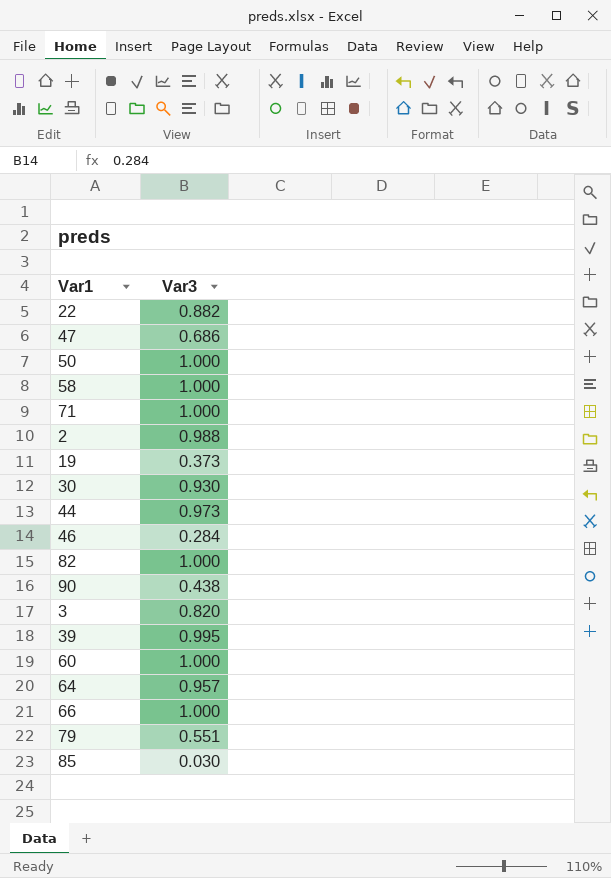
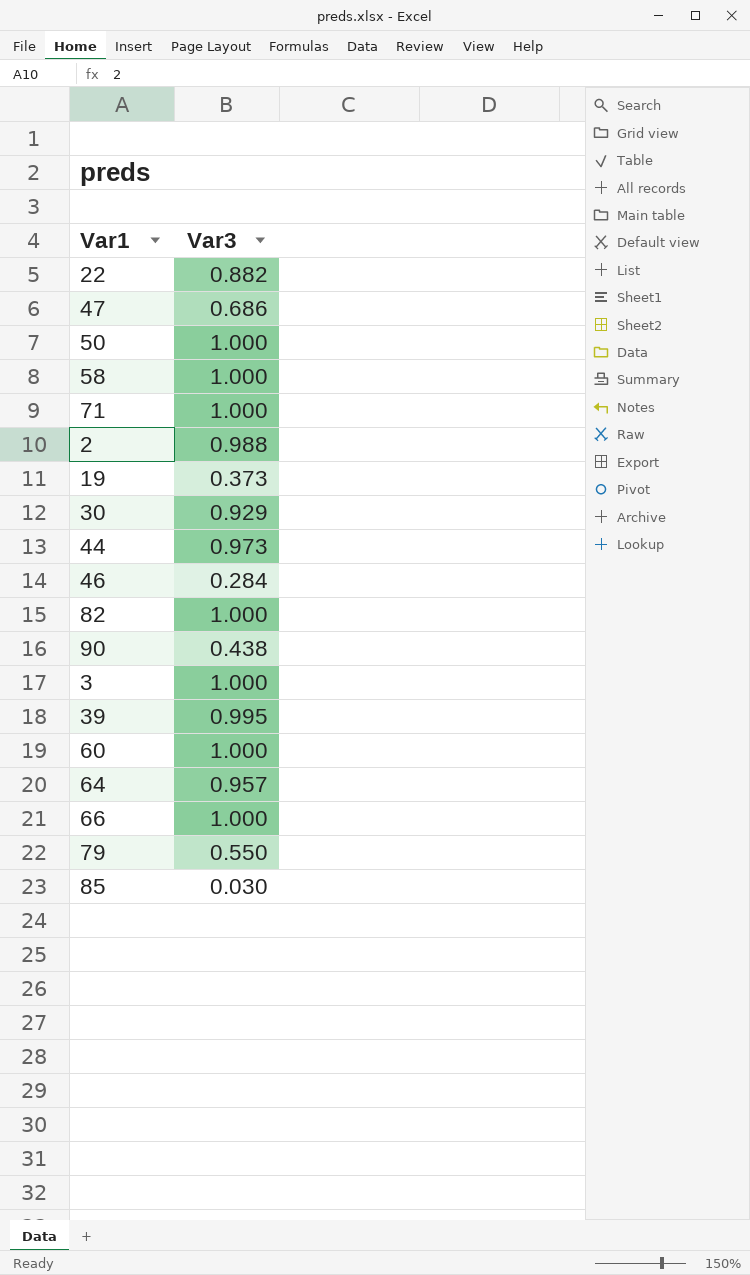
30 | Var3: 0.930 -> 0.929
3 | Var3: 0.820 -> 1.000
79 | Var3: 0.551 -> 0.550

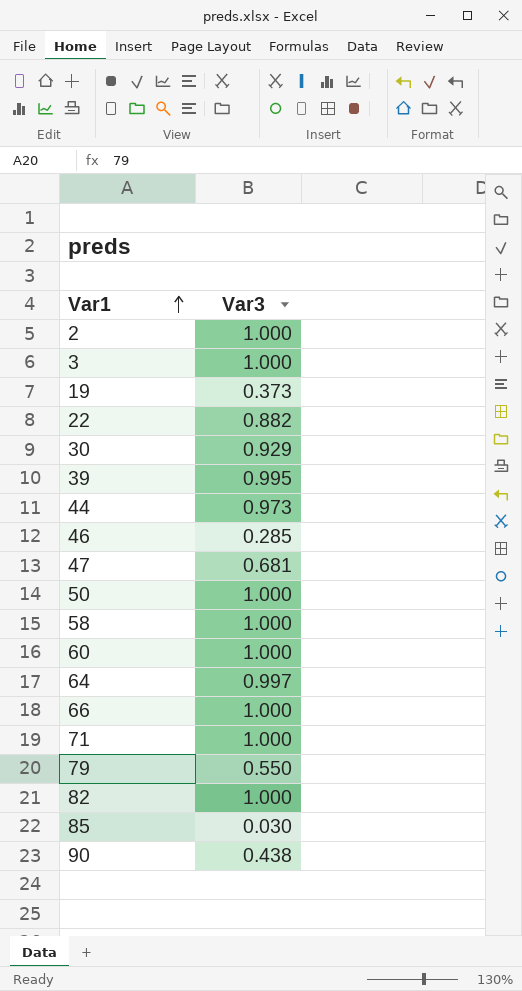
row order: none -> Var1 ascending
2 | Var3: 0.988 -> 1.000
46 | Var3: 0.284 -> 0.285
47 | Var3: 0.686 -> 0.681
64 | Var3: 0.957 -> 0.997

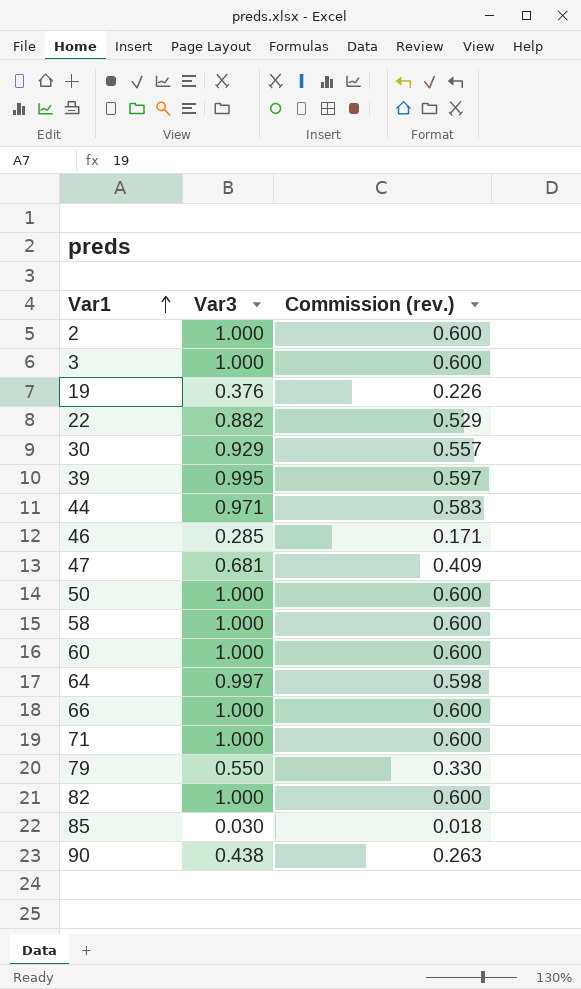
column Commission (rev.) | formula: none -> [Var3] * 0.6
19 | Var3: 0.373 -> 0.376
44 | Var3: 0.973 -> 0.971

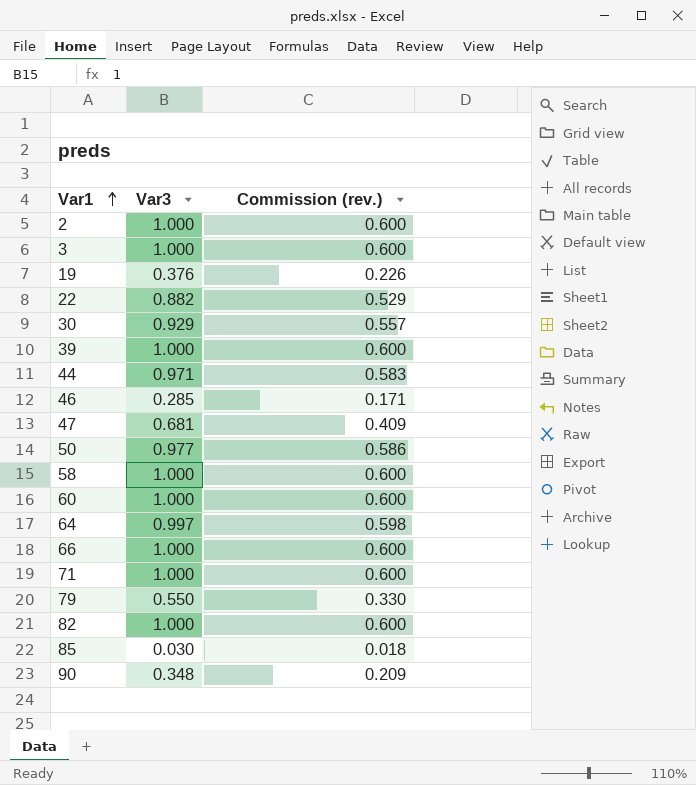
39 | Var3: 0.995 -> 1.000
39 | Commission (rev.): 0.597 -> 0.600
50 | Var3: 1.000 -> 0.977
50 | Commission (rev.): 0.600 -> 0.586
90 | Var3: 0.438 -> 0.348
90 | Commission (rev.): 0.263 -> 0.209

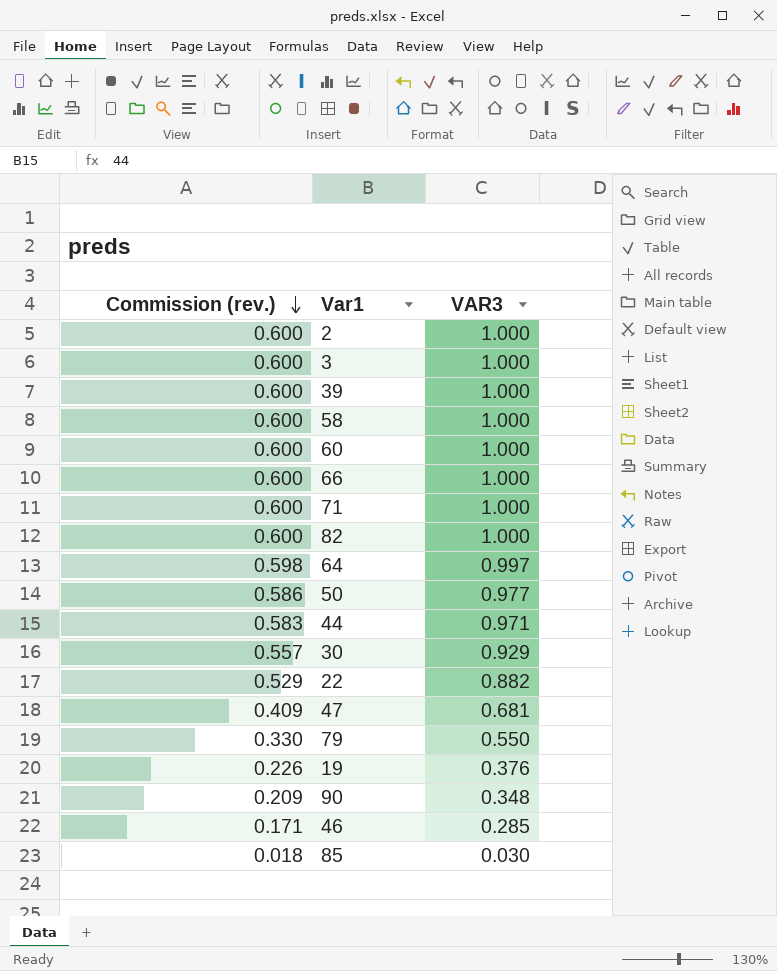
row order: Var1 ascending -> Commission (rev.) descending
column Commission (rev.) | position: 3 -> 1
column name: Var3 -> VAR3

